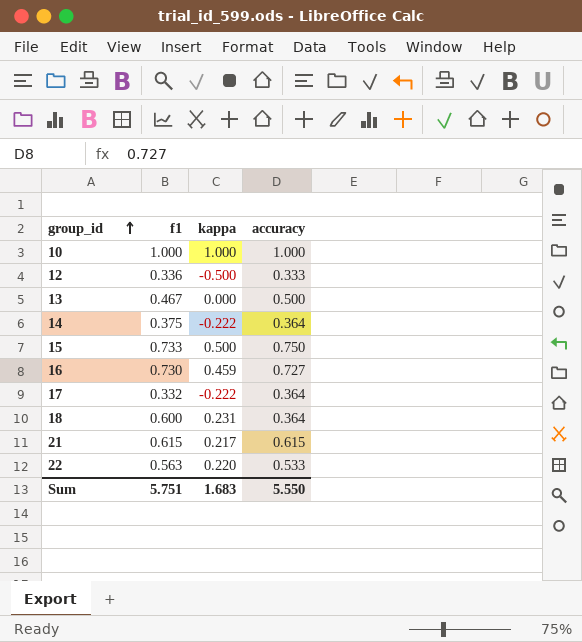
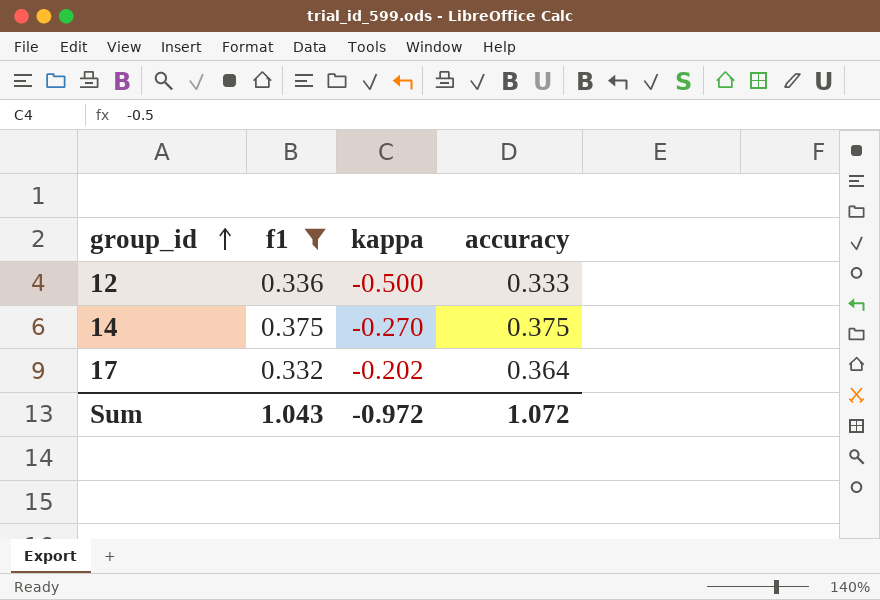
filter: none -> f1 <= 0.375
14 | kappa: -0.222 -> -0.270
14 | accuracy: 0.364 -> 0.375
17 | kappa: -0.222 -> -0.202
Sum | f1: 5.751 -> 1.043
Sum | kappa: 1.683 -> -0.972
Sum | accuracy: 5.550 -> 1.072

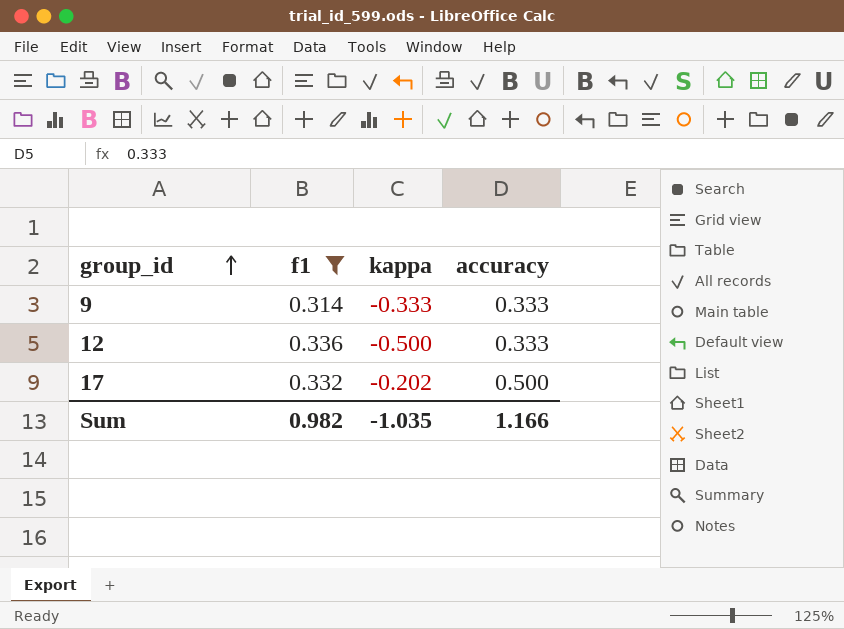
row 14: 0.375 | -0.270 | 0.375 -> none
row 9: none -> 0.314 | -0.333 | 0.333
17 | accuracy: 0.364 -> 0.500
Sum | f1: 1.043 -> 0.982
Sum | kappa: -0.972 -> -1.035
Sum | accuracy: 1.072 -> 1.166

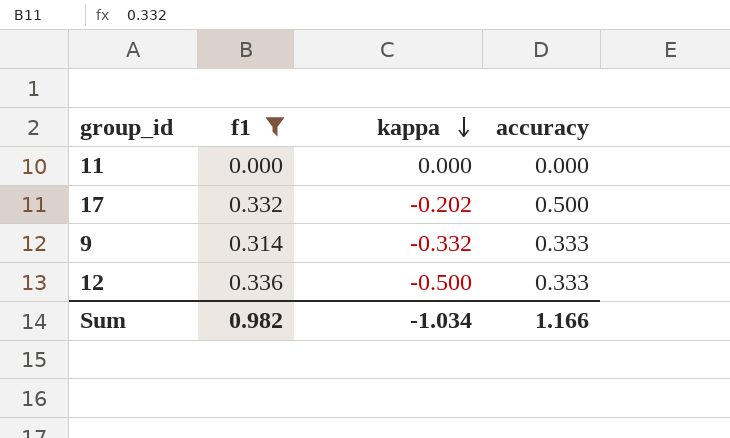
row order: group_id ascending -> kappa descending
row 11: none -> 0.000 | 0.000 | 0.000
9 | kappa: -0.333 -> -0.332
Sum | kappa: -1.035 -> -1.034

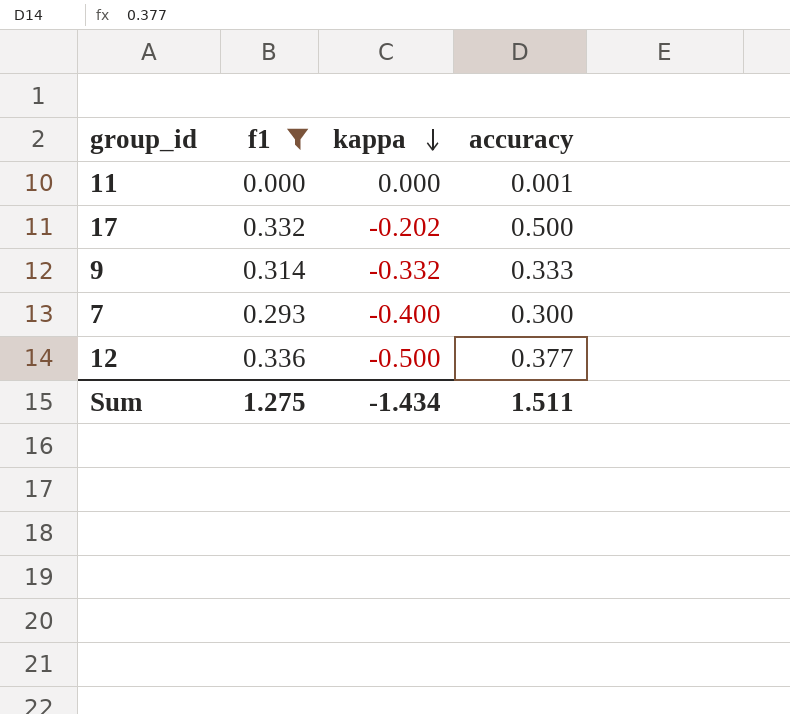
11 | accuracy: 0.000 -> 0.001
row 7: none -> 0.293 | -0.400 | 0.300
12 | accuracy: 0.333 -> 0.377
Sum | f1: 0.982 -> 1.275
Sum | kappa: -1.034 -> -1.434
Sum | accuracy: 1.166 -> 1.511

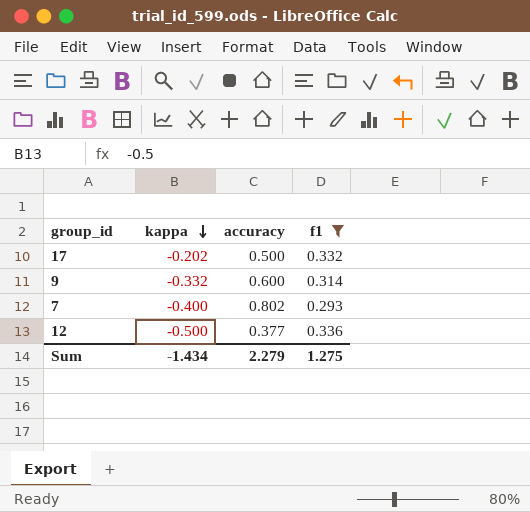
column f1 | position: 2 -> 4
row 11: 0.000 | 0.000 | 0.001 -> none
9 | accuracy: 0.333 -> 0.600
7 | accuracy: 0.300 -> 0.802
Sum | accuracy: 1.511 -> 2.279

